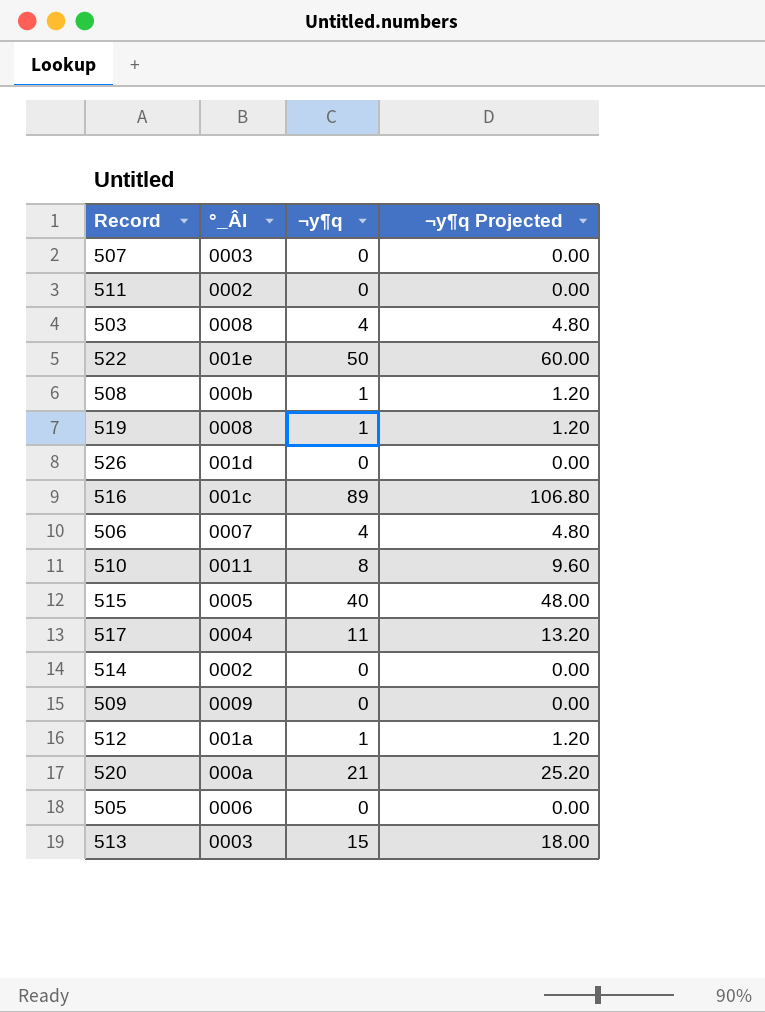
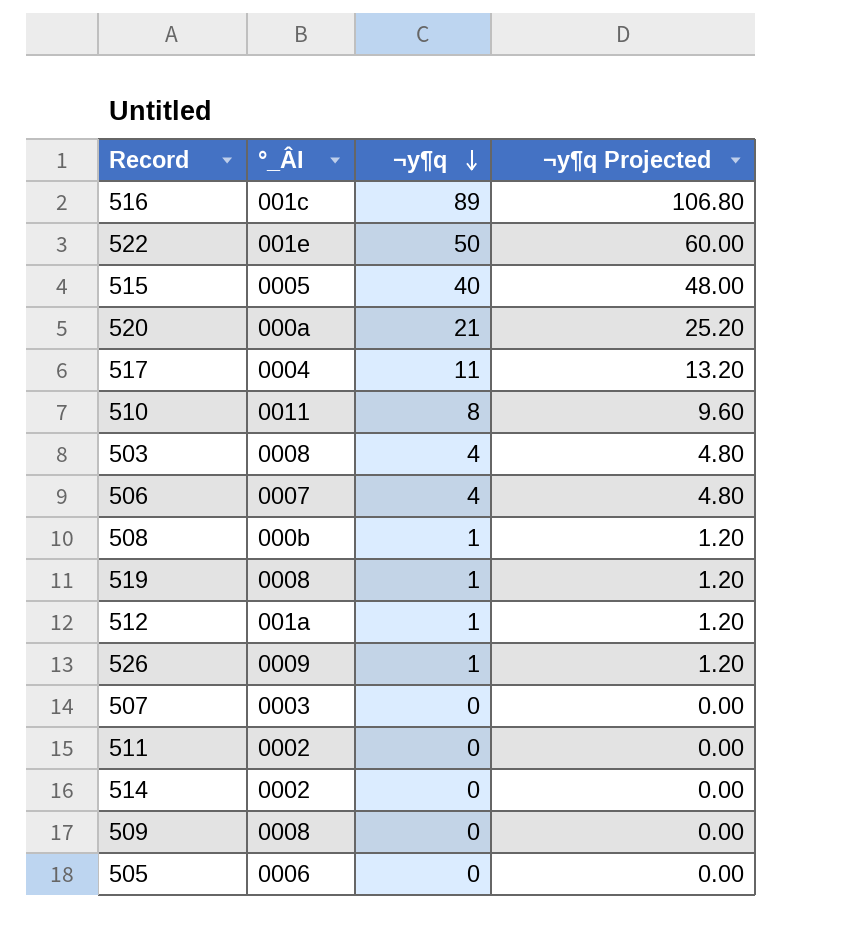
row order: none -> ¬y¶q descending
row 513: 0003 | 15 | 18.00 -> none
526 | °_ÂI: 001d -> 0009
526 | ¬y¶q: 0 -> 1
526 | ¬y¶q Projected: 0.00 -> 1.20
509 | °_ÂI: 0009 -> 0008

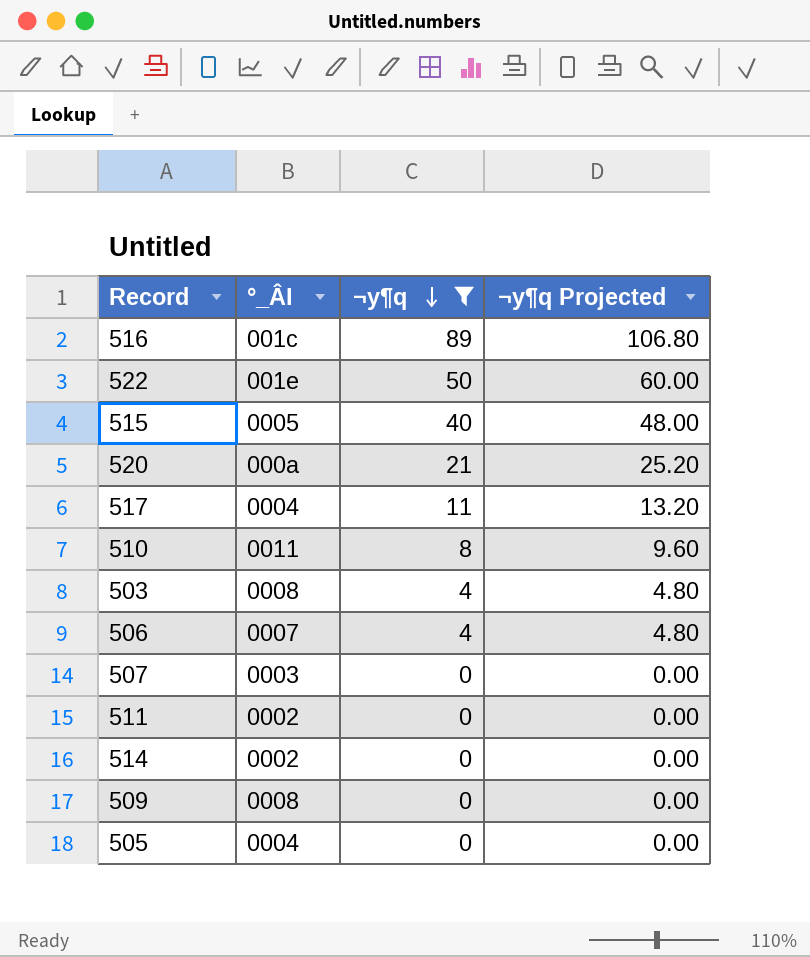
filter: none -> ¬y¶q != 1
505 | °_ÂI: 0006 -> 0004

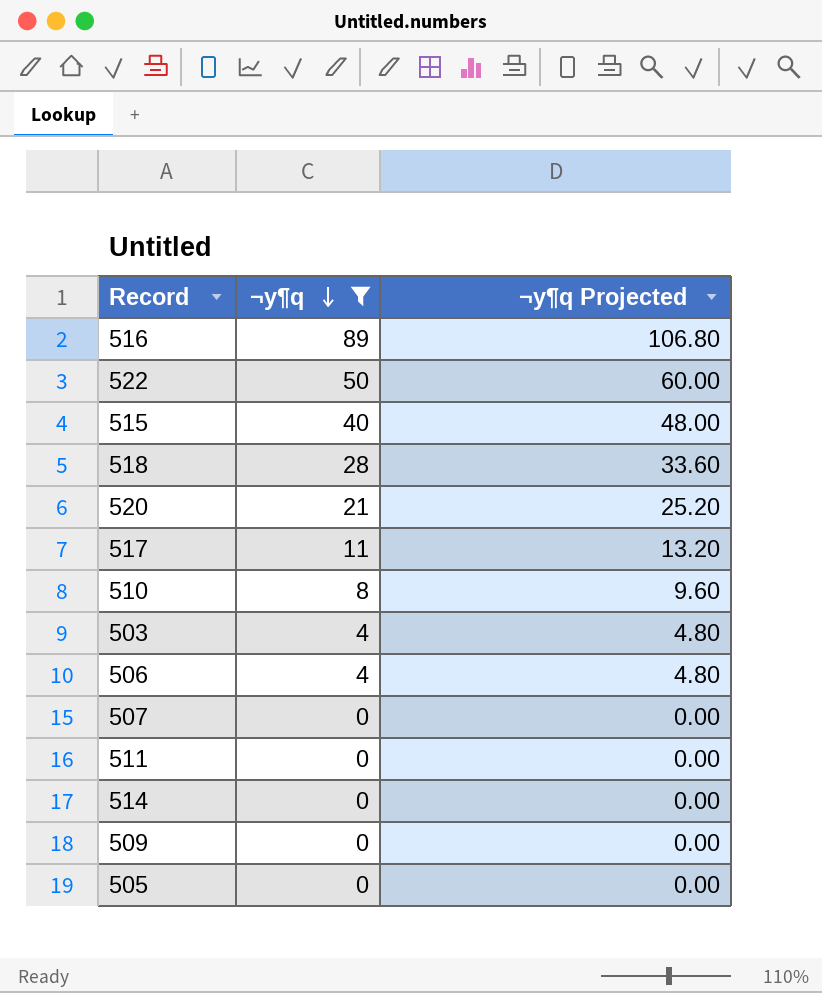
column °_ÂI | position: 2 -> none
row 518: none -> 28 | 33.60

